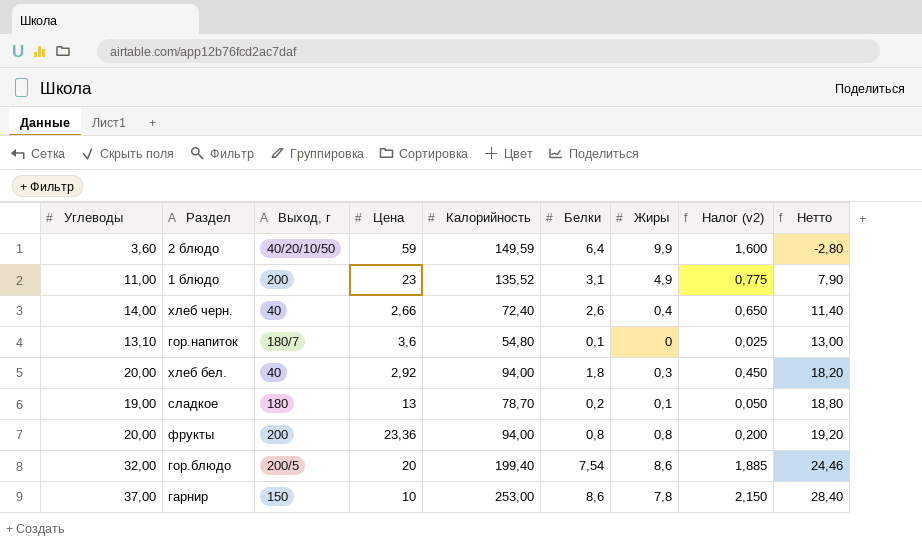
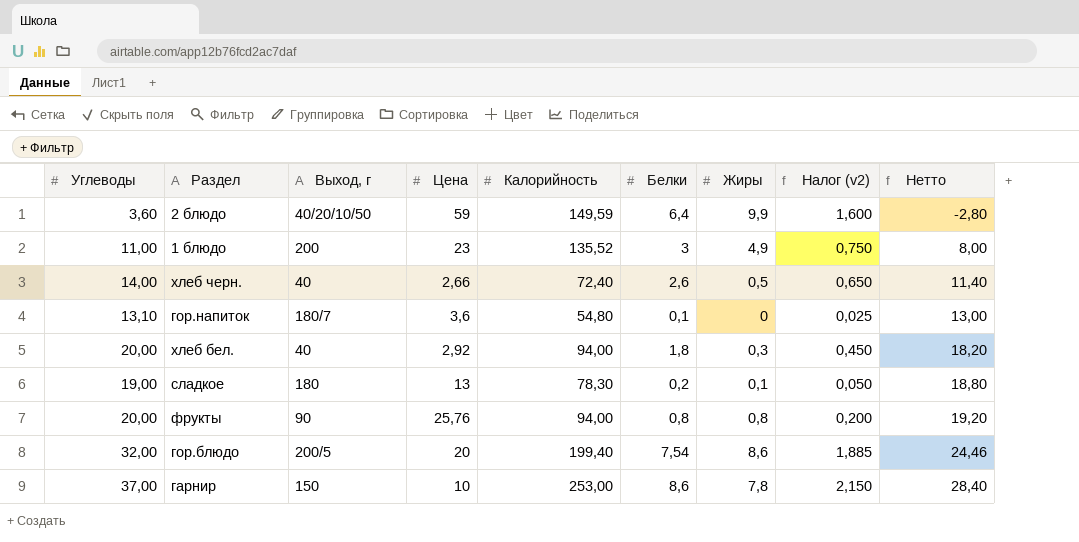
1 блюдо | Белки: 3,1 -> 3
1 блюдо | Налог (v2): 0,775 -> 0,750
1 блюдо | Нетто: 7,90 -> 8,00
хлеб черн. | Жиры: 0,4 -> 0,5
сладкое | Калорийность: 78,70 -> 78,30
фрукты | Выход, г: 200 -> 90
фрукты | Цена: 23,36 -> 25,76

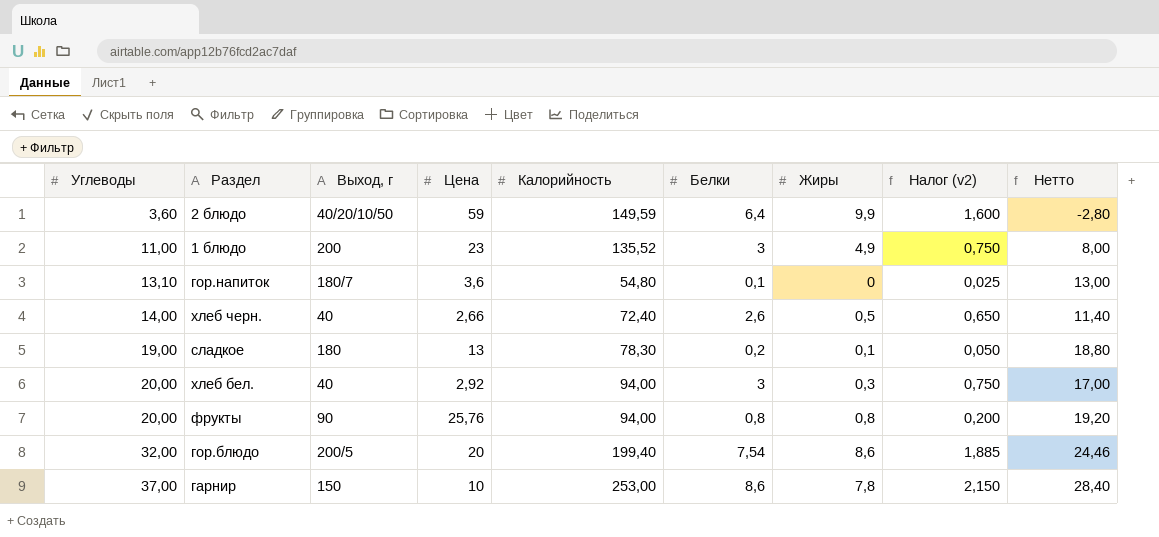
row order: Нетто ascending -> Углеводы ascending
хлеб бел. | Белки: 1,8 -> 3
хлеб бел. | Налог (v2): 0,450 -> 0,750
хлеб бел. | Нетто: 18,20 -> 17,00

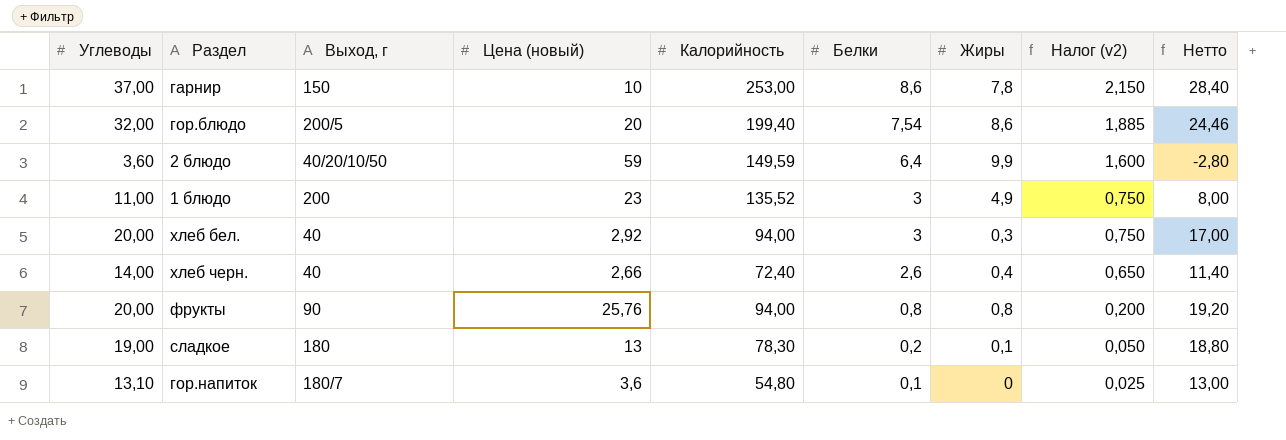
row order: Углеводы ascending -> Белки descending
column name: Цена -> Цена (новый)
хлеб черн. | Жиры: 0,5 -> 0,4

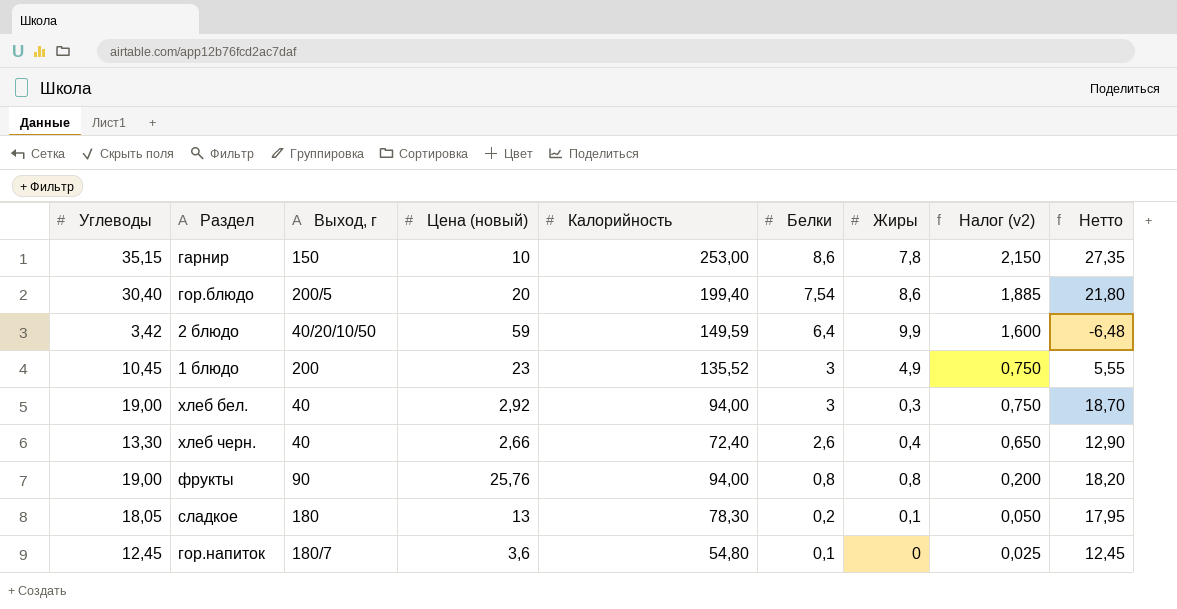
column Нетто | formula: [Углеводы] - [Белки] -> [Углеводы] - [Жиры]
гарнир | Углеводы: 37,00 -> 35,15
гор.блюдо | Углеводы: 32,00 -> 30,40
2 блюдо | Углеводы: 3,60 -> 3,42
1 блюдо | Углеводы: 11,00 -> 10,45
хлеб бел. | Углеводы: 20,00 -> 19,00
хлеб черн. | Углеводы: 14,00 -> 13,30
фрукты | Углеводы: 20,00 -> 19,00
сладкое | Углеводы: 19,00 -> 18,05
гор.напиток | Углеводы: 13,10 -> 12,45

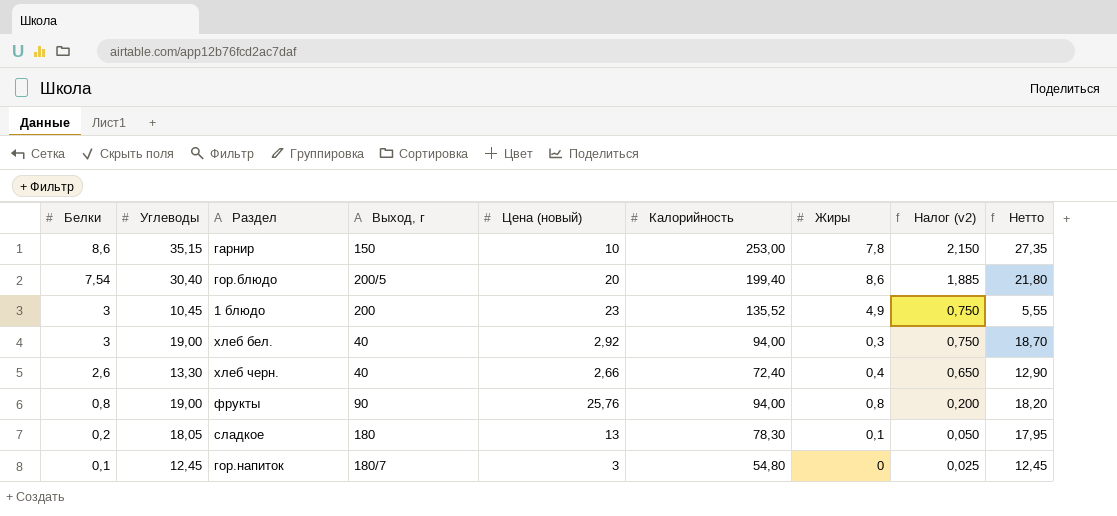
column Белки | position: 6 -> 1
row 2 блюдо: 3,42 | 40/20/10/50 | 59 | 149,59 | 6,4 | 9,9 | 1,600 | -6,48 -> none
гор.напиток | Цена (новый): 3,6 -> 3

